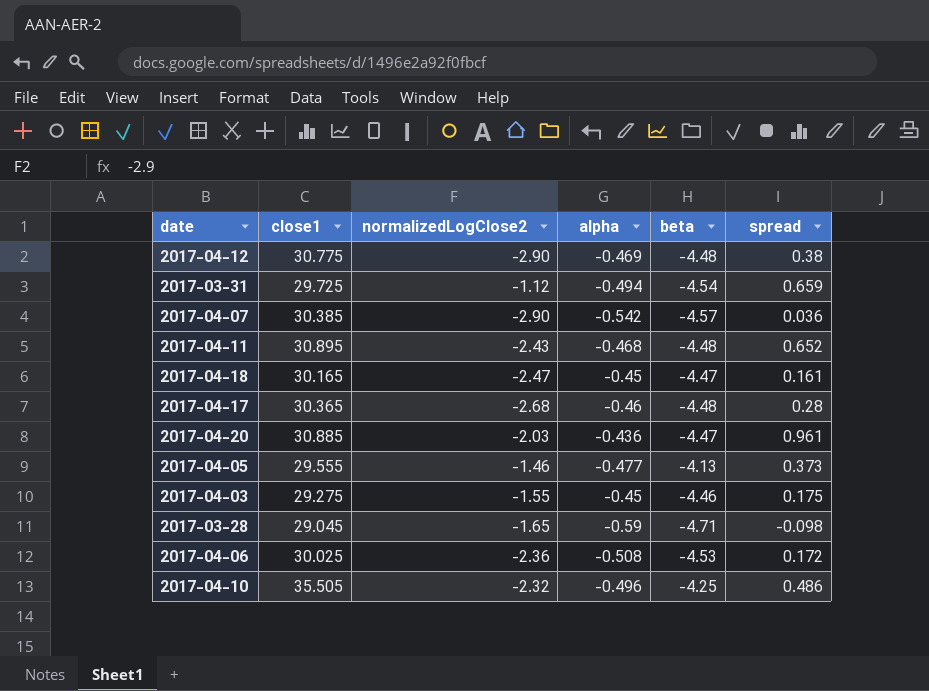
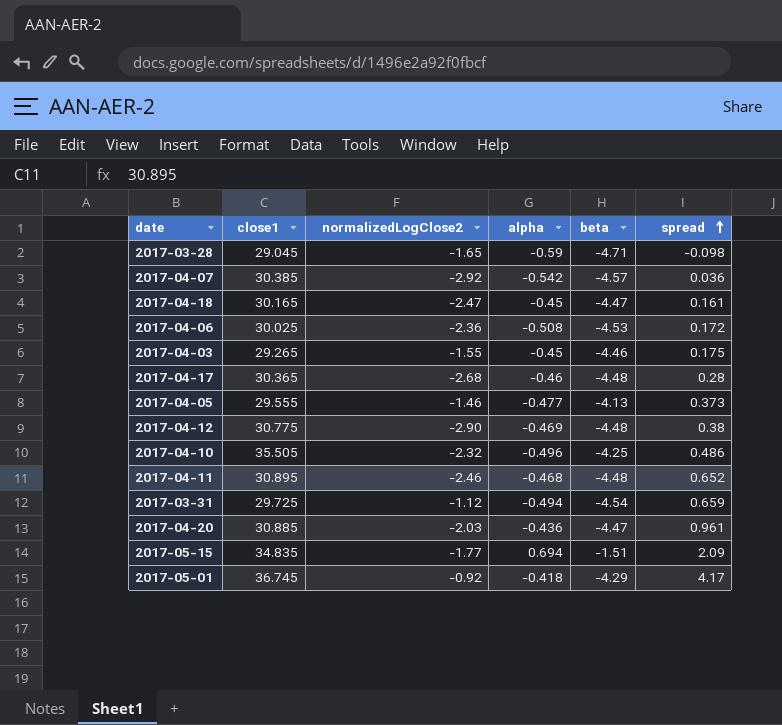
row order: none -> spread ascending
2017-04-07 | normalizedLogClose2: -2.90 -> -2.92
2017-04-03 | close1: 29.275 -> 29.265
2017-04-11 | normalizedLogClose2: -2.43 -> -2.46
row 2017-05-15: none -> 34.835 | -1.77 | 0.694 | -1.51 | 2.09
row 2017-05-01: none -> 36.745 | -0.92 | -0.418 | -4.29 | 4.17

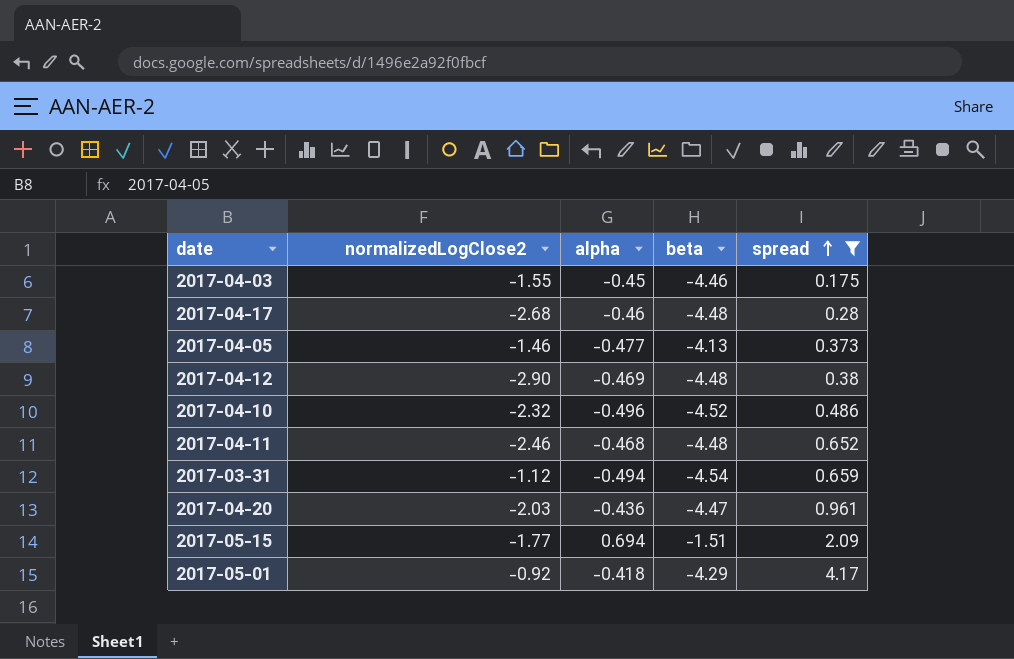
filter: none -> spread >= 0.175
column close1 | position: 2 -> none
2017-04-10 | beta: -4.25 -> -4.52

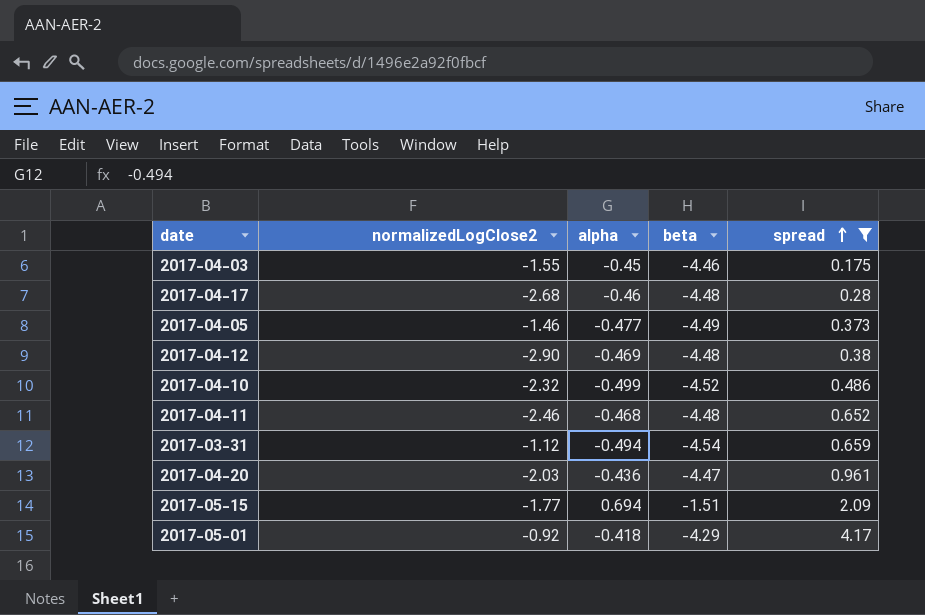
2017-04-05 | beta: -4.13 -> -4.49
2017-04-10 | alpha: -0.496 -> -0.499

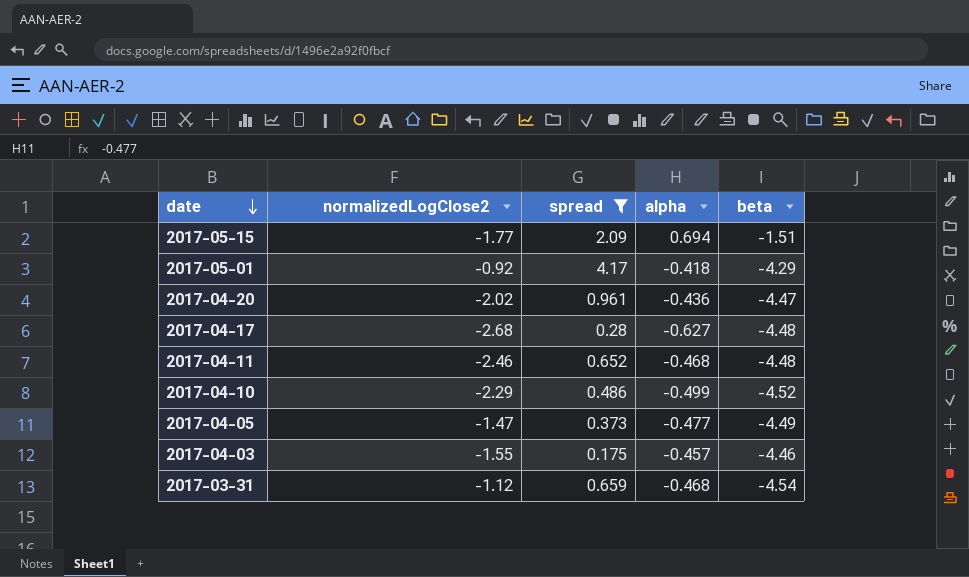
row order: spread ascending -> date descending
column spread | position: 5 -> 3
row 2017-04-12: -2.90 | -0.469 | -4.48 | 0.38 -> none
2017-04-20 | normalizedLogClose2: -2.03 -> -2.02
2017-04-17 | alpha: -0.46 -> -0.627
2017-04-10 | normalizedLogClose2: -2.32 -> -2.29
2017-04-05 | normalizedLogClose2: -1.46 -> -1.47
2017-04-03 | alpha: -0.45 -> -0.457
2017-03-31 | alpha: -0.494 -> -0.468

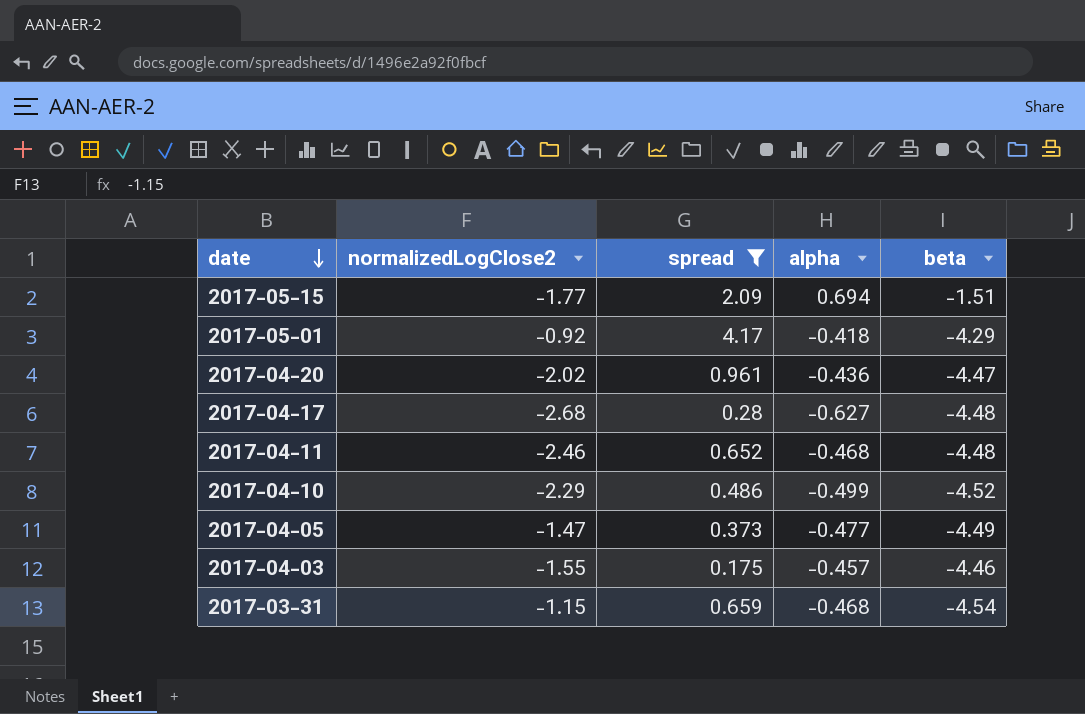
2017-03-31 | normalizedLogClose2: -1.12 -> -1.15

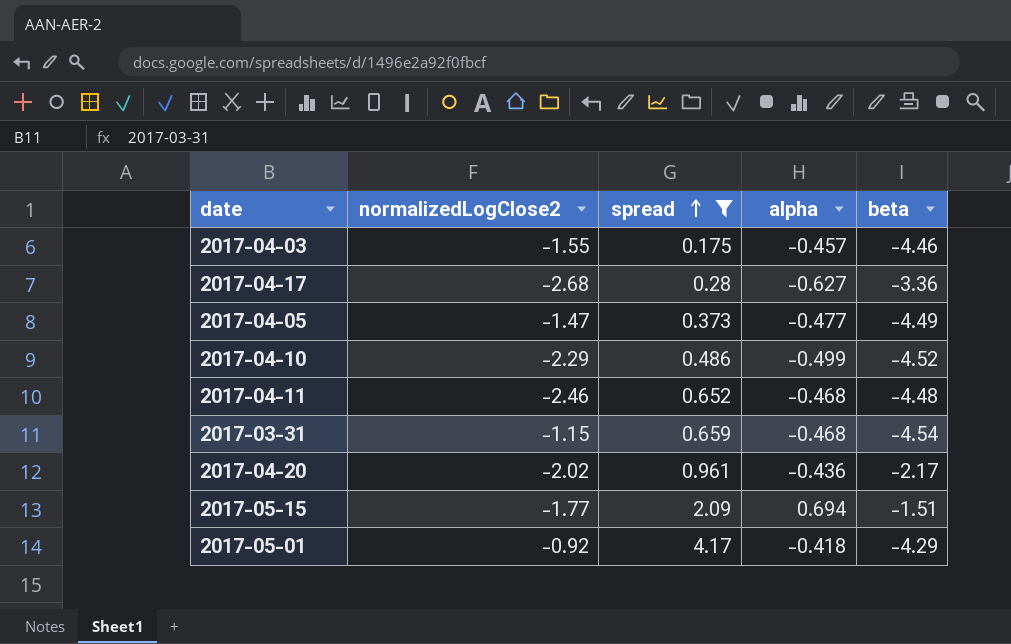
row order: date descending -> spread ascending
2017-04-17 | beta: -4.48 -> -3.36
2017-04-20 | beta: -4.47 -> -2.17

